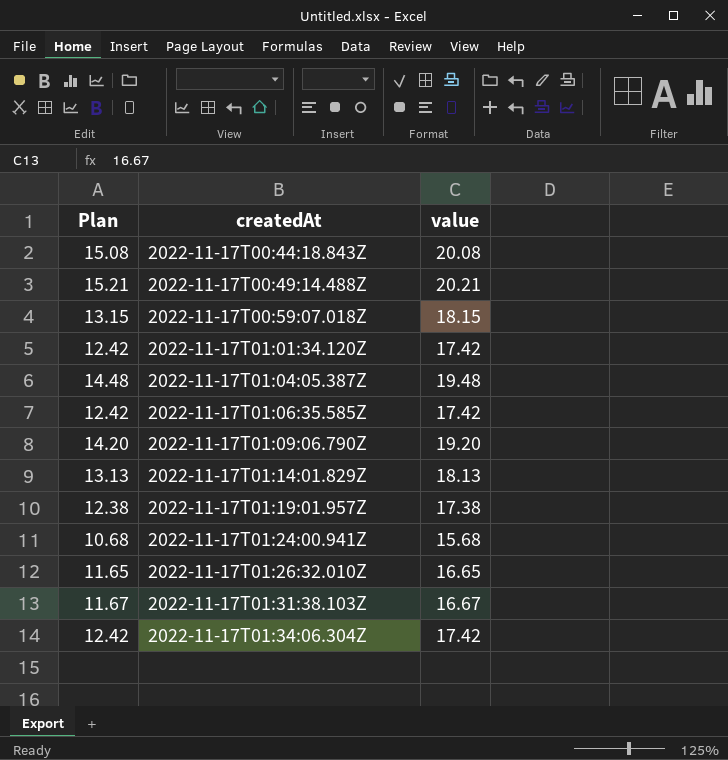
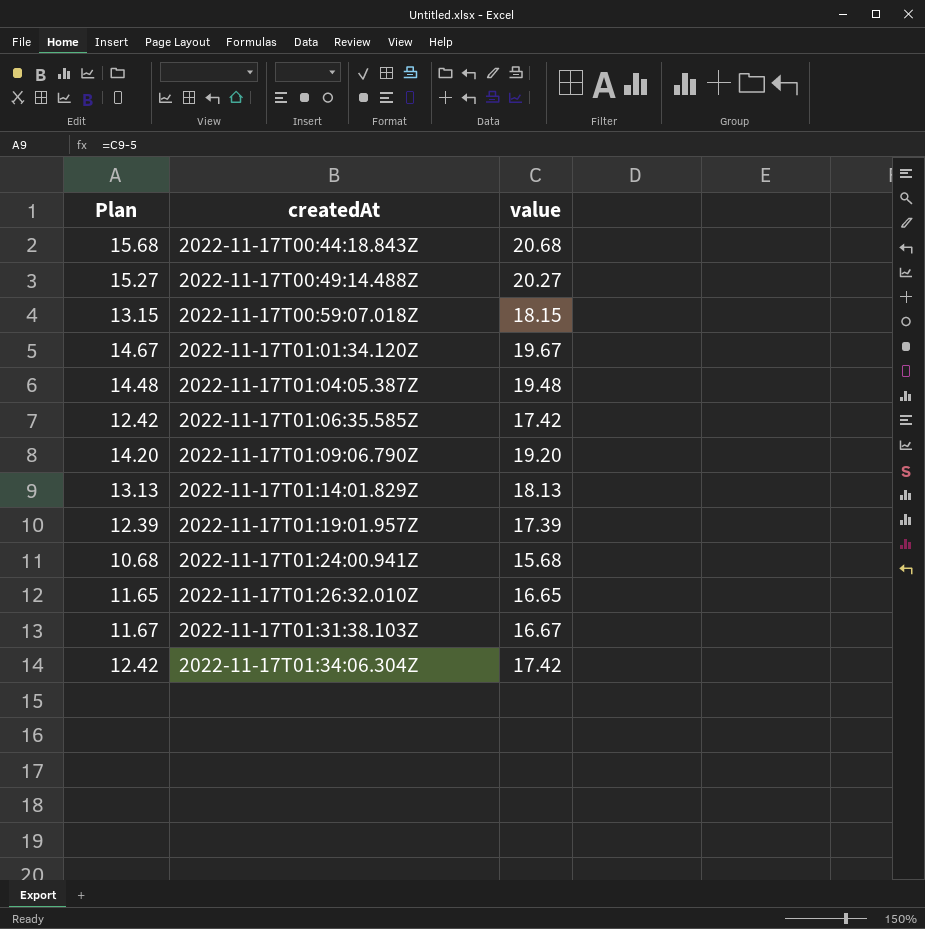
2022-11-17T00:44:18.843Z | Plan: 15.08 -> 15.68
2022-11-17T00:44:18.843Z | value: 20.08 -> 20.68
2022-11-17T00:49:14.488Z | Plan: 15.21 -> 15.27
2022-11-17T00:49:14.488Z | value: 20.21 -> 20.27
2022-11-17T01:01:34.120Z | Plan: 12.42 -> 14.67
2022-11-17T01:01:34.120Z | value: 17.42 -> 19.67
2022-11-17T01:19:01.957Z | Plan: 12.38 -> 12.39
2022-11-17T01:19:01.957Z | value: 17.38 -> 17.39

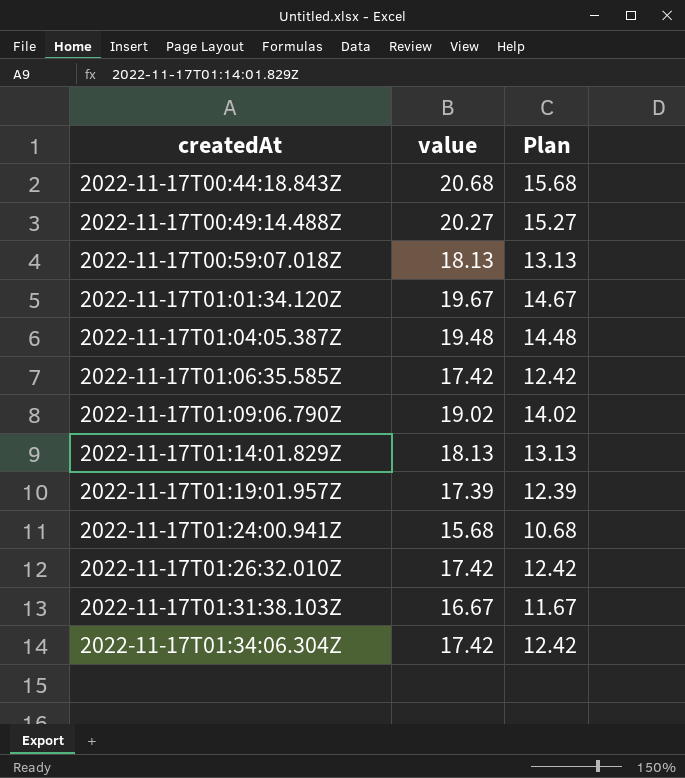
column Plan | position: 1 -> 3
2022-11-17T00:59:07.018Z | value: 18.15 -> 18.13
2022-11-17T00:59:07.018Z | Plan: 13.15 -> 13.13
2022-11-17T01:09:06.790Z | value: 19.20 -> 19.02
2022-11-17T01:09:06.790Z | Plan: 14.20 -> 14.02
2022-11-17T01:26:32.010Z | value: 16.65 -> 17.42
2022-11-17T01:26:32.010Z | Plan: 11.65 -> 12.42

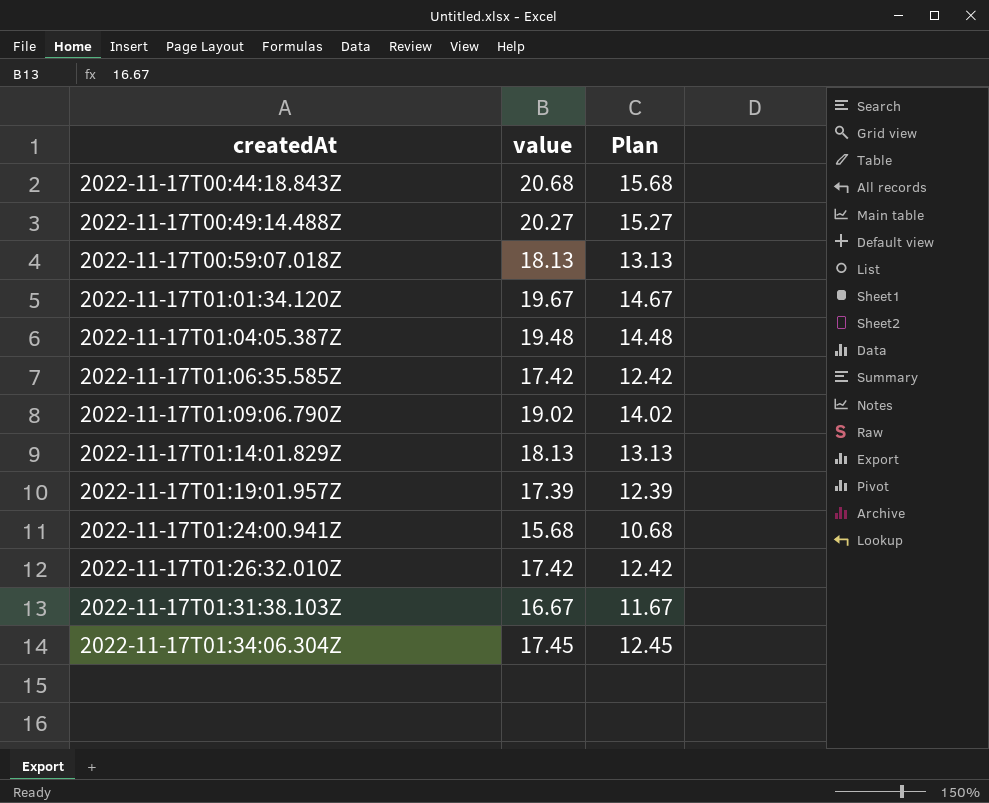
2022-11-17T01:34:06.304Z | value: 17.42 -> 17.45
2022-11-17T01:34:06.304Z | Plan: 12.42 -> 12.45

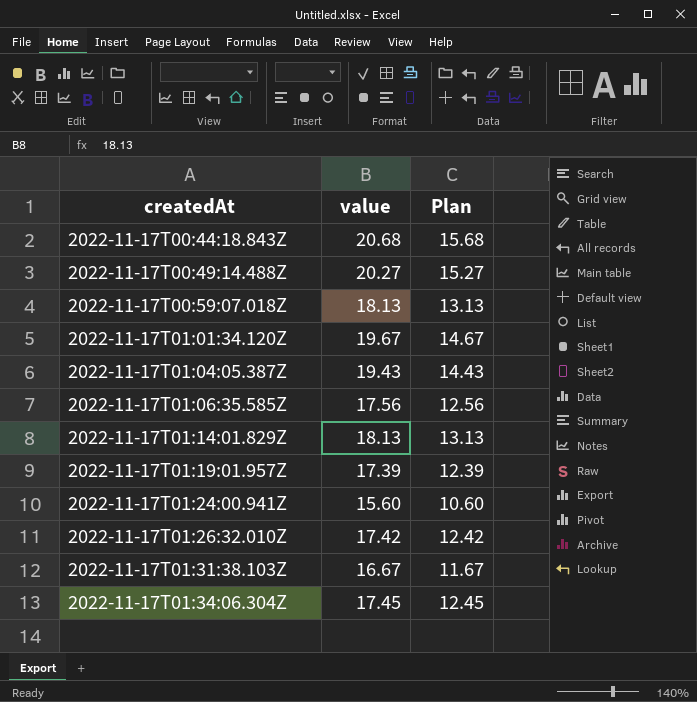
row 2022-11-17T01:09:06.790Z: 19.02 | 14.02 -> none
2022-11-17T01:04:05.387Z | value: 19.48 -> 19.43
2022-11-17T01:04:05.387Z | Plan: 14.48 -> 14.43
2022-11-17T01:06:35.585Z | value: 17.42 -> 17.56
2022-11-17T01:06:35.585Z | Plan: 12.42 -> 12.56
2022-11-17T01:24:00.941Z | value: 15.68 -> 15.60
2022-11-17T01:24:00.941Z | Plan: 10.68 -> 10.60

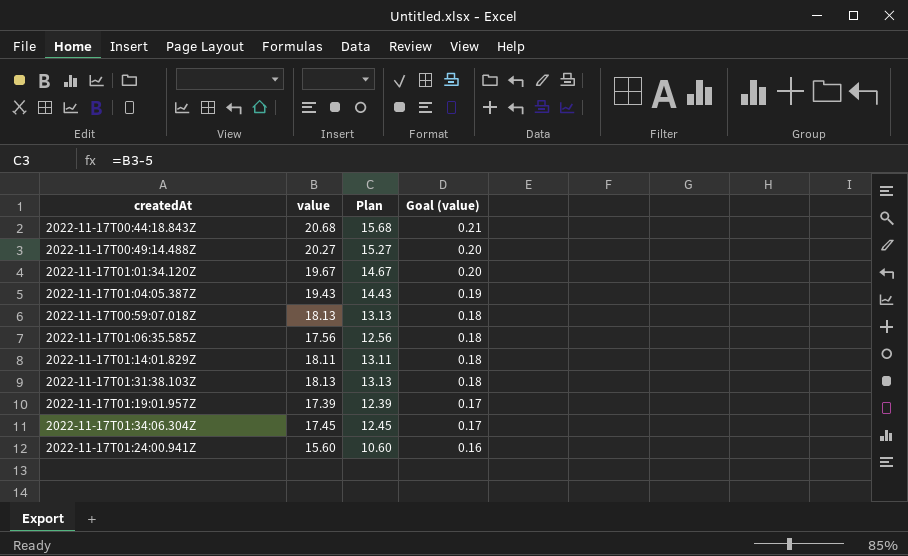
row order: createdAt ascending -> Goal (value) descending
column Goal (value) | formula: none -> [value] * 0.01
row 2022-11-17T01:26:32.010Z: 17.42 | 12.42 -> none
2022-11-17T01:14:01.829Z | value: 18.13 -> 18.11
2022-11-17T01:14:01.829Z | Plan: 13.13 -> 13.11
2022-11-17T01:31:38.103Z | value: 16.67 -> 18.13
2022-11-17T01:31:38.103Z | Plan: 11.67 -> 13.13

